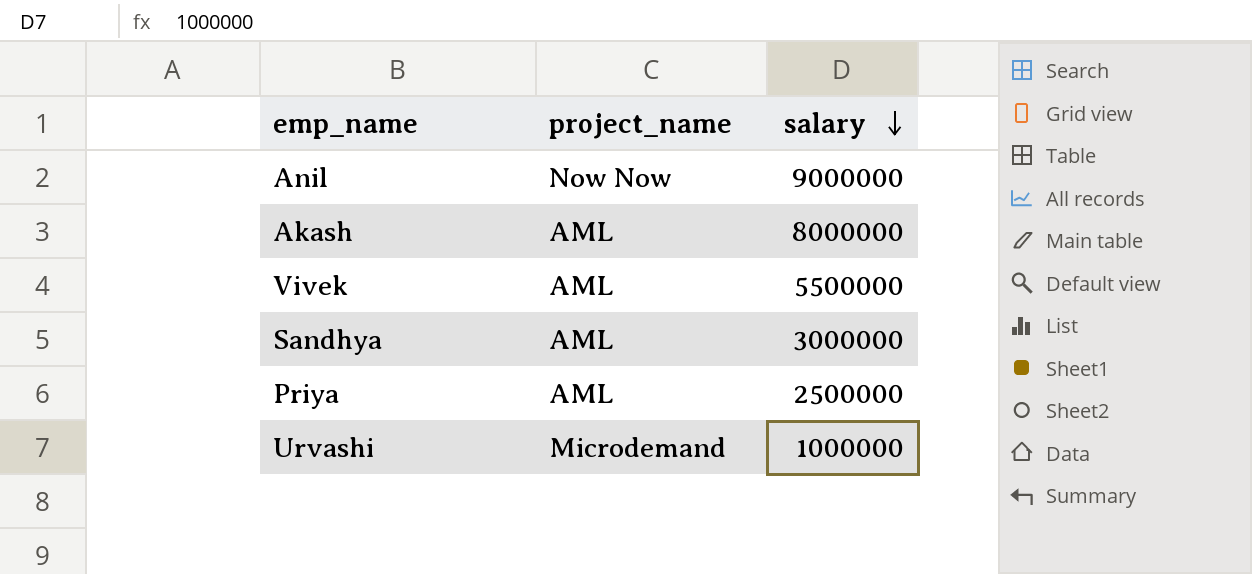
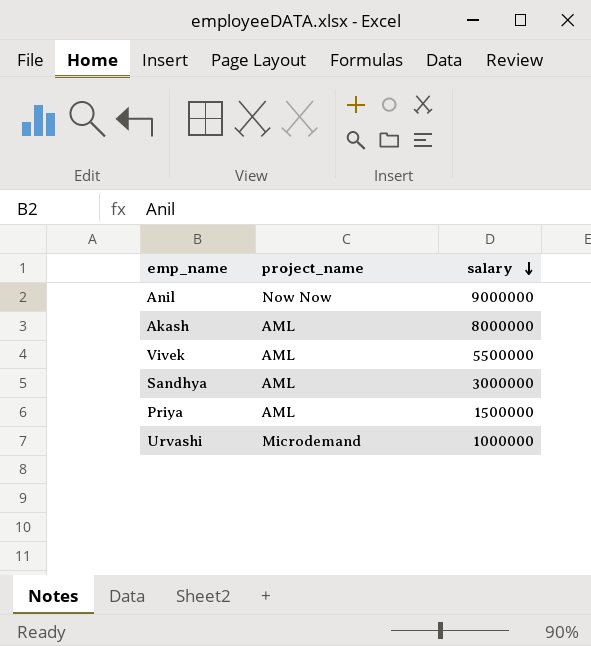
Priya | salary: 2500000 -> 1500000

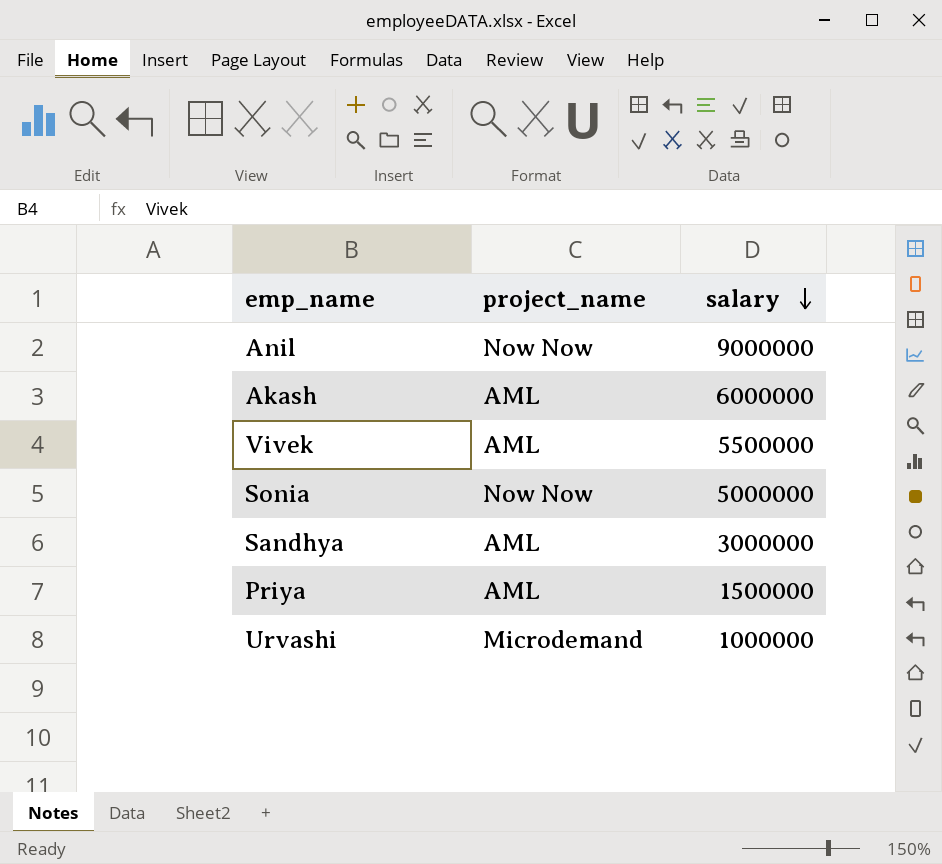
Akash | salary: 8000000 -> 6000000
row Sonia: none -> Now Now | 5000000

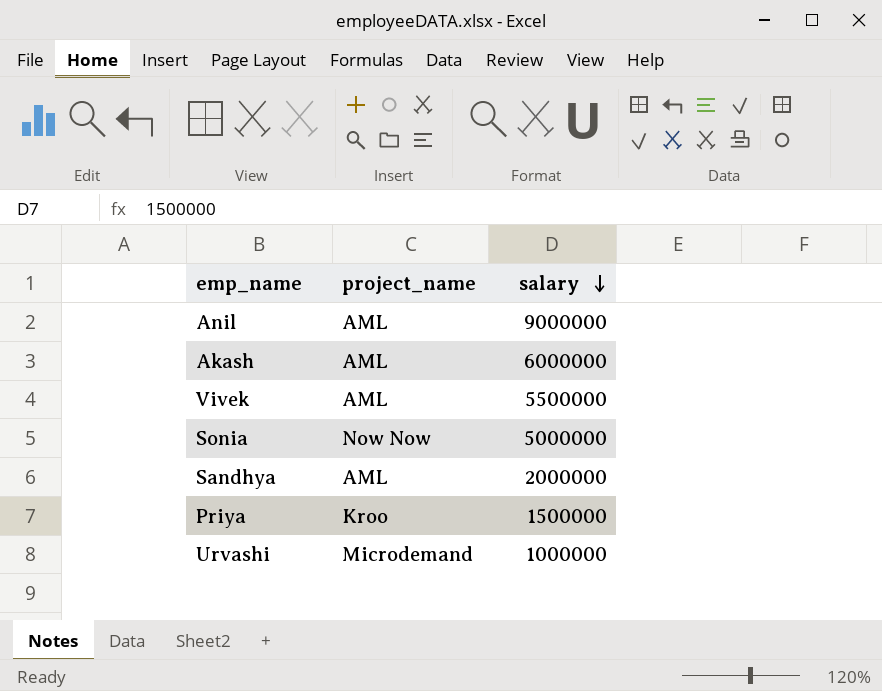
Anil | project_name: Now Now -> AML
Sandhya | salary: 3000000 -> 2000000
Priya | project_name: AML -> Kroo

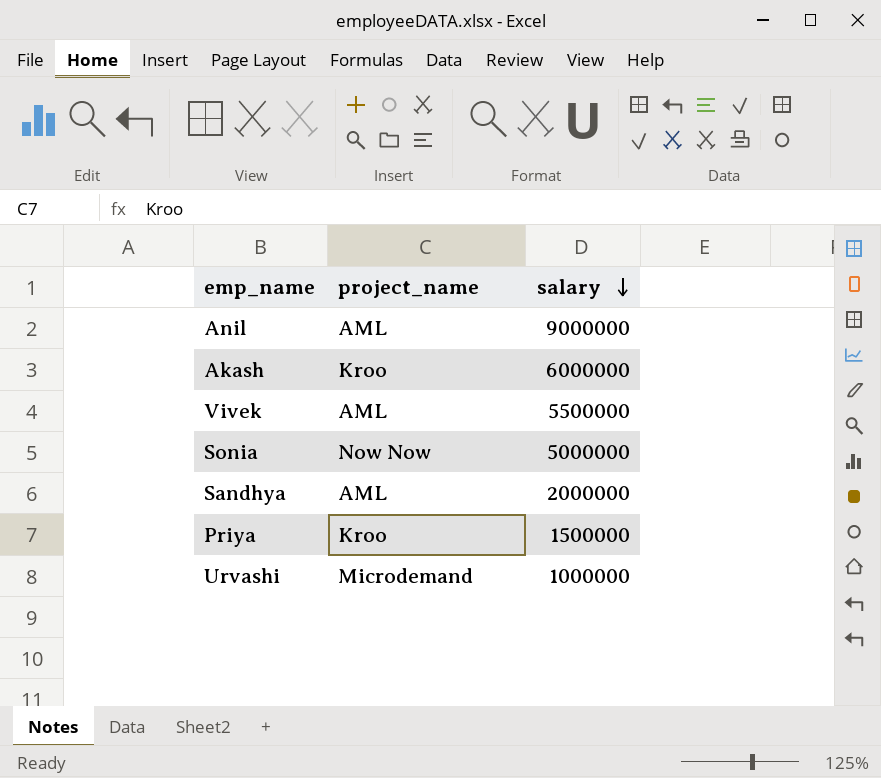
Akash | project_name: AML -> Kroo

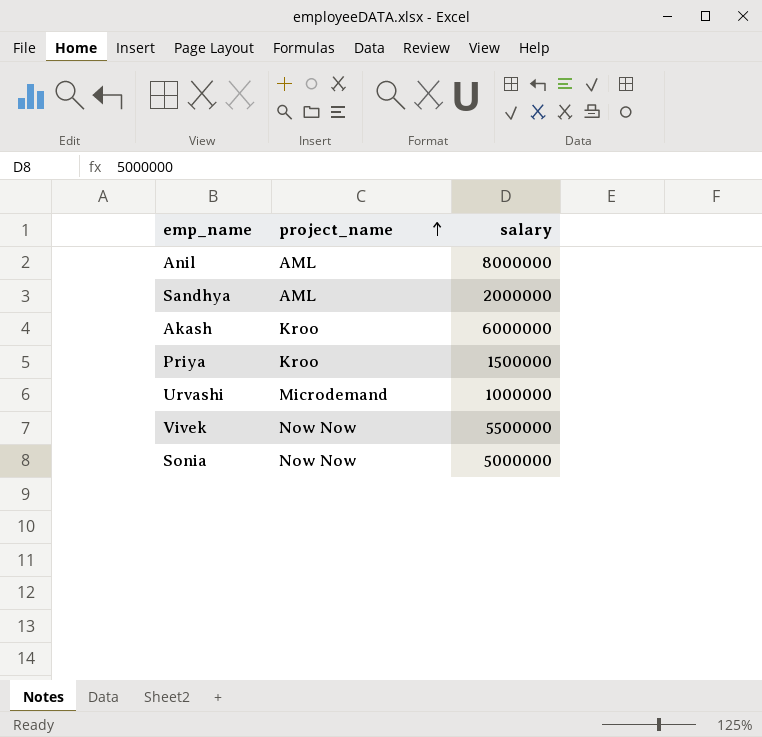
row order: salary descending -> project_name ascending
Anil | salary: 9000000 -> 8000000
Vivek | project_name: AML -> Now Now

